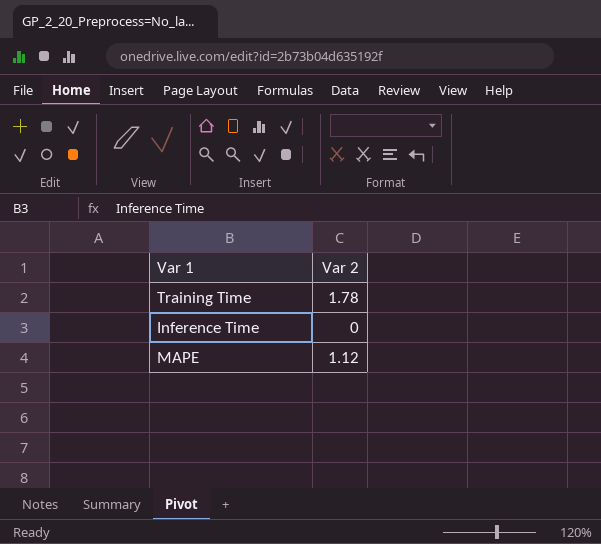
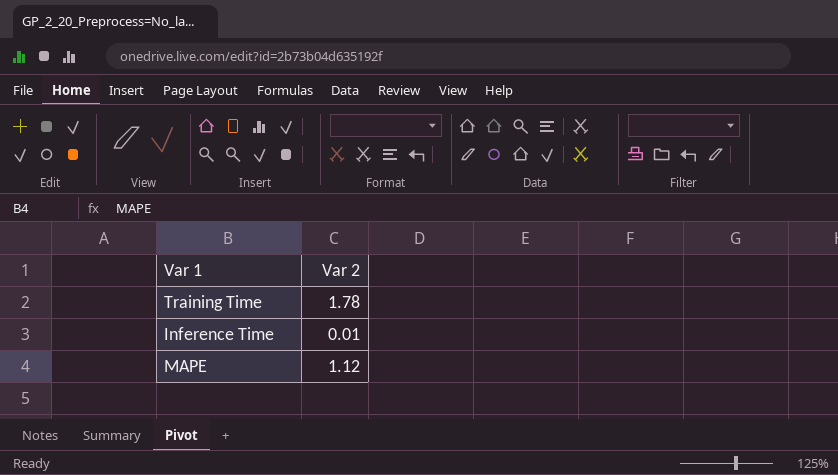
Inference Time | Var 2: 0 -> 0.01

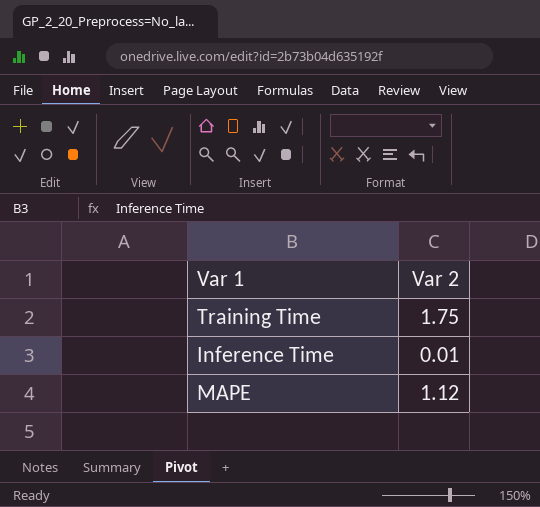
Training Time | Var 2: 1.78 -> 1.75

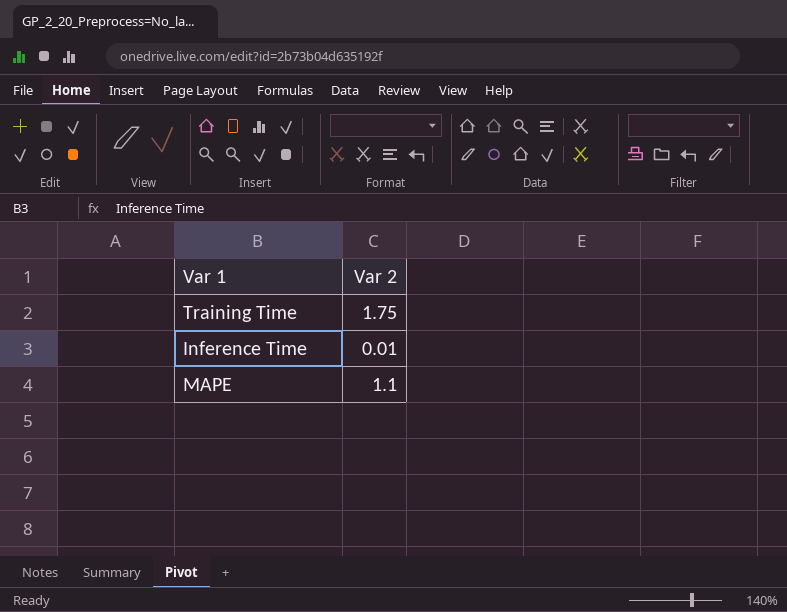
MAPE | Var 2: 1.12 -> 1.1

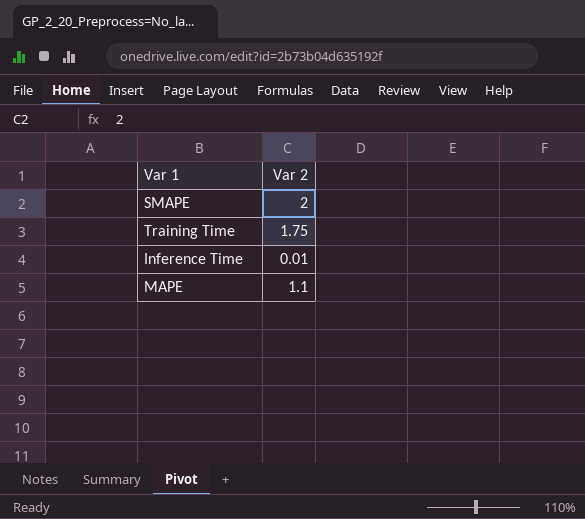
row SMAPE: none -> 2

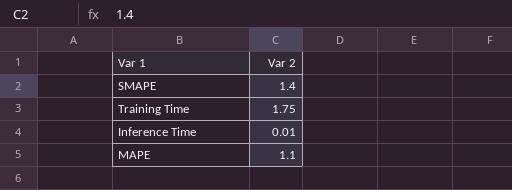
SMAPE | Var 2: 2 -> 1.4

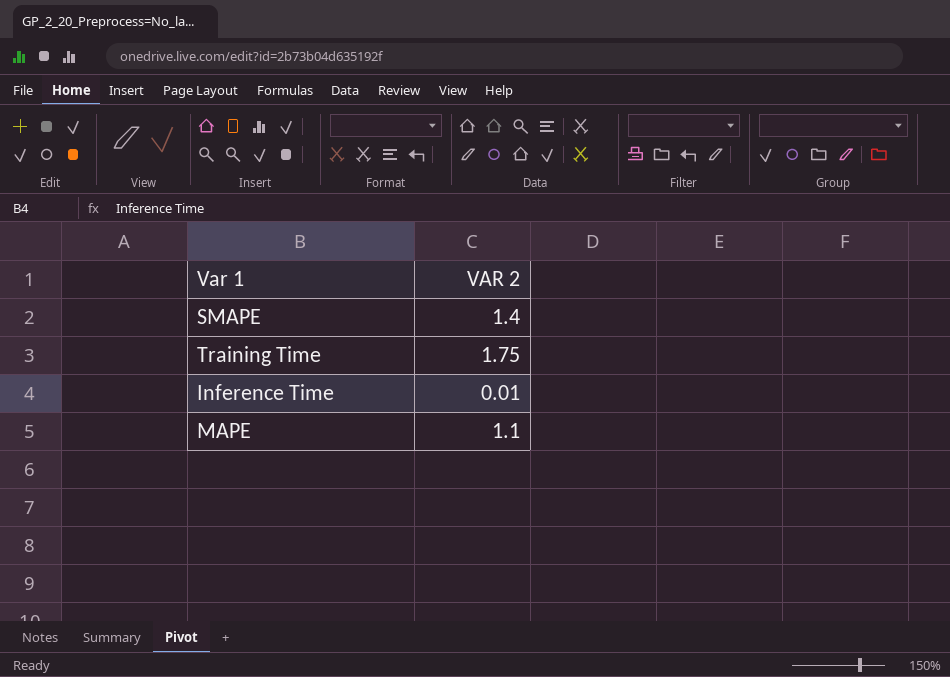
column name: Var 2 -> VAR 2

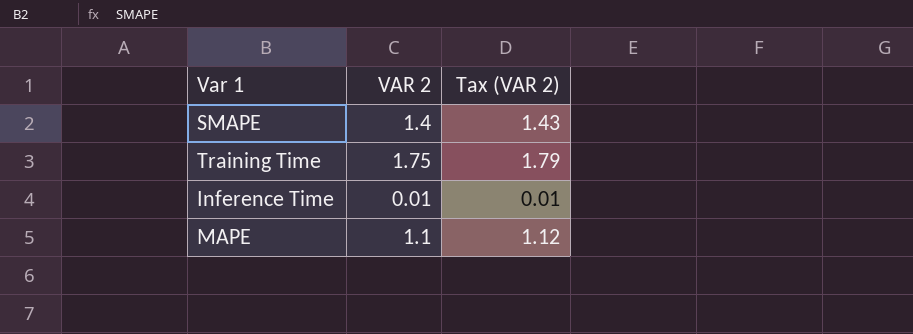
column Tax (VAR 2) | formula: none -> [VAR 2] * 1.02

